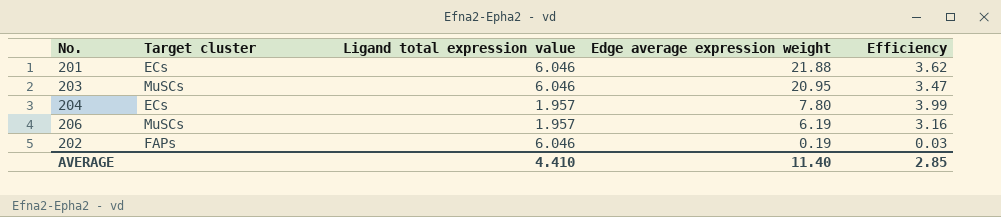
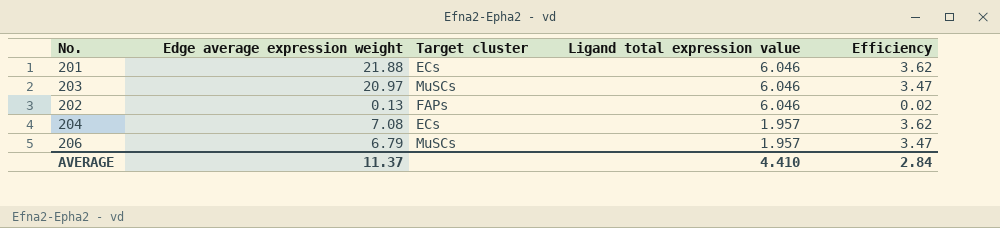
row order: Edge average expression weight descending -> Ligand total expression value descending
column Edge average expression weight | position: 4 -> 2
203 | Edge average expression weight: 20.95 -> 20.97
202 | Edge average expression weight: 0.19 -> 0.13
202 | Efficiency: 0.03 -> 0.02
204 | Edge average expression weight: 7.80 -> 7.08
204 | Efficiency: 3.99 -> 3.62
206 | Edge average expression weight: 6.19 -> 6.79
206 | Efficiency: 3.16 -> 3.47
AVERAGE | Edge average expression weight: 11.40 -> 11.37
AVERAGE | Efficiency: 2.85 -> 2.84

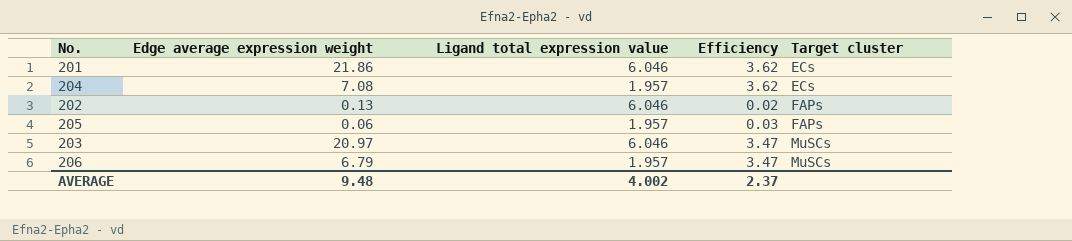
row order: Ligand total expression value descending -> Target cluster ascending
column Target cluster | position: 3 -> 5
201 | Edge average expression weight: 21.88 -> 21.86
row 205: none -> 0.06 | 1.957 | 0.03 | FAPs
AVERAGE | Edge average expression weight: 11.37 -> 9.48
AVERAGE | Ligand total expression value: 4.410 -> 4.002
AVERAGE | Efficiency: 2.84 -> 2.37

